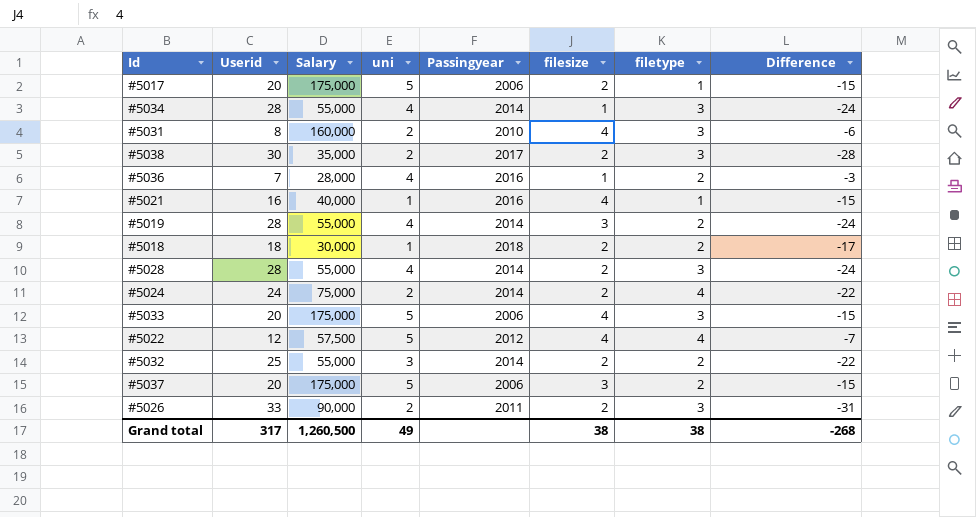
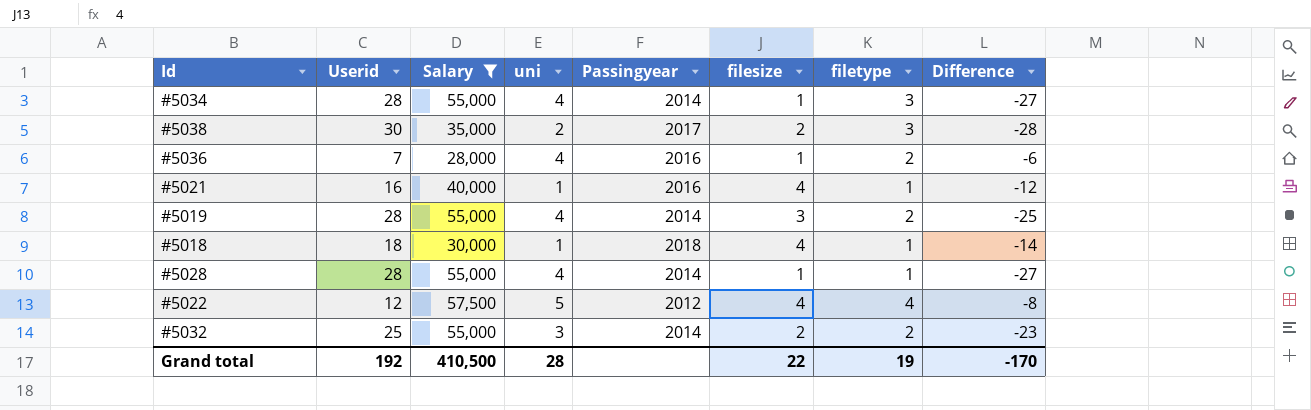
filter: none -> Salary <= 57,500
column Difference | formula: [uni] - [Userid] -> [filesize] - [Userid]
#5018 | filesize: 2 -> 4
#5018 | filetype: 2 -> 1
#5028 | filesize: 2 -> 1
#5028 | filetype: 3 -> 1
Grand total | Userid: 317 -> 192
Grand total | Salary: 1,260,500 -> 410,500
Grand total | uni: 49 -> 28
Grand total | filesize: 38 -> 22
Grand total | filetype: 38 -> 19
Grand total | Difference: -268 -> -170

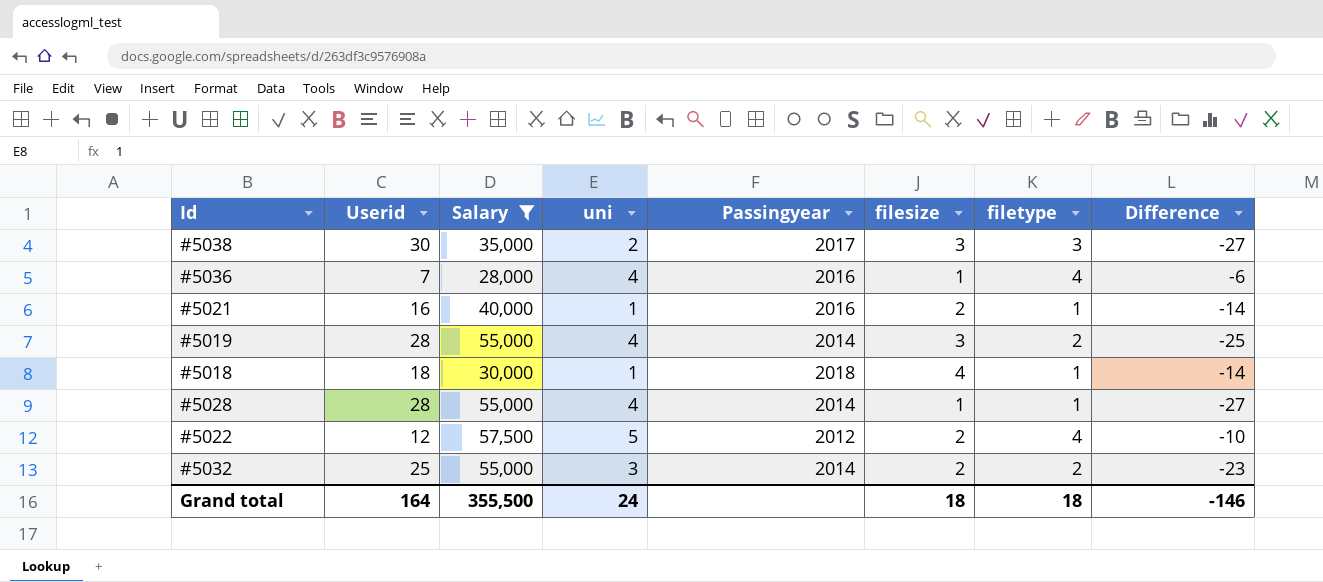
row #5034: 28 | 55,000 | 4 | 2014 | 1 | 3 | -27 -> none
#5038 | filesize: 2 -> 3
#5038 | Difference: -28 -> -27
#5036 | filetype: 2 -> 4
#5021 | filesize: 4 -> 2
#5021 | Difference: -12 -> -14
#5022 | filesize: 4 -> 2
#5022 | Difference: -8 -> -10
Grand total | Userid: 192 -> 164
Grand total | Salary: 410,500 -> 355,500
Grand total | uni: 28 -> 24
Grand total | filesize: 22 -> 18
Grand total | filetype: 19 -> 18
Grand total | Difference: -170 -> -146

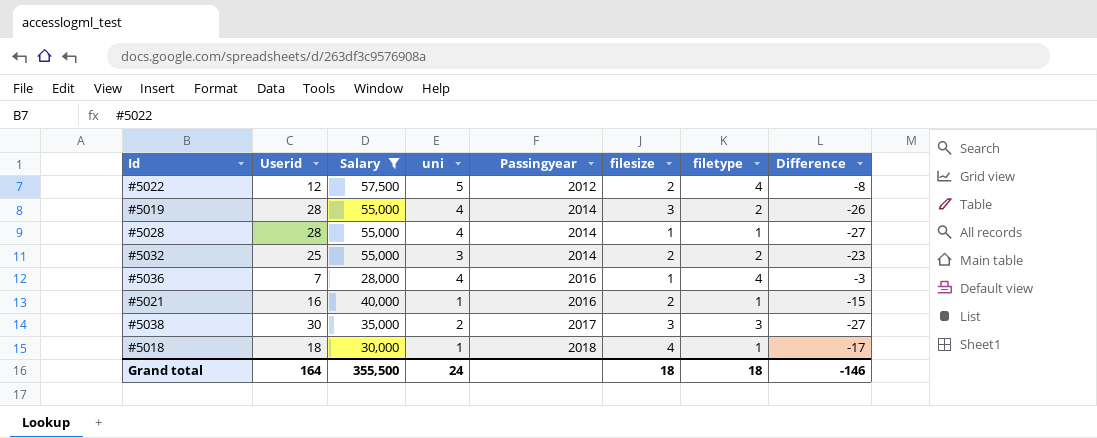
row order: none -> Passingyear ascending
column Difference | formula: [filesize] - [Userid] -> [filetype] - [Userid]

